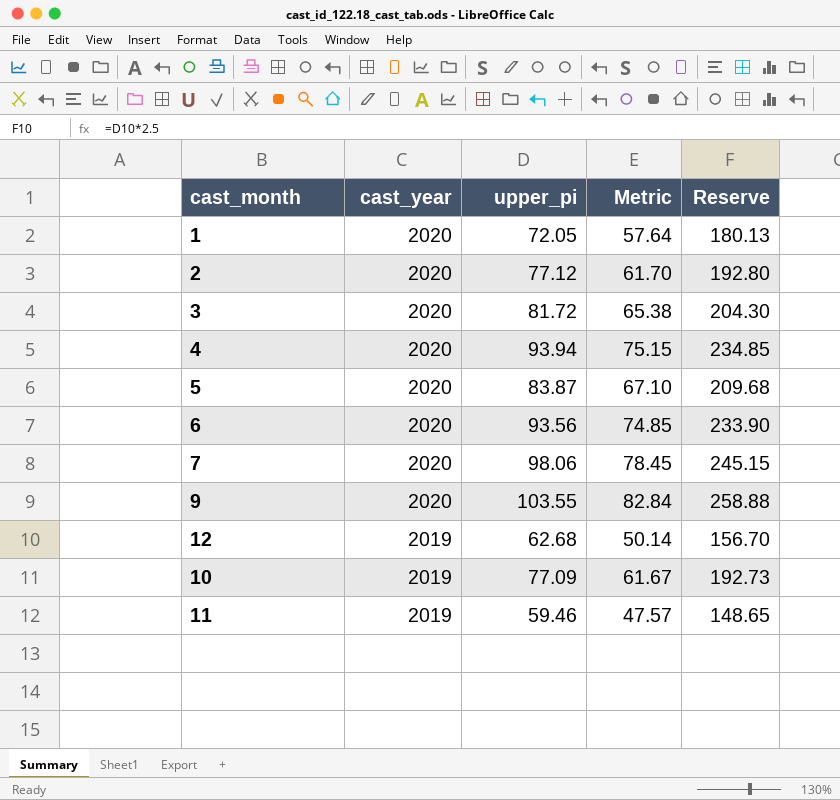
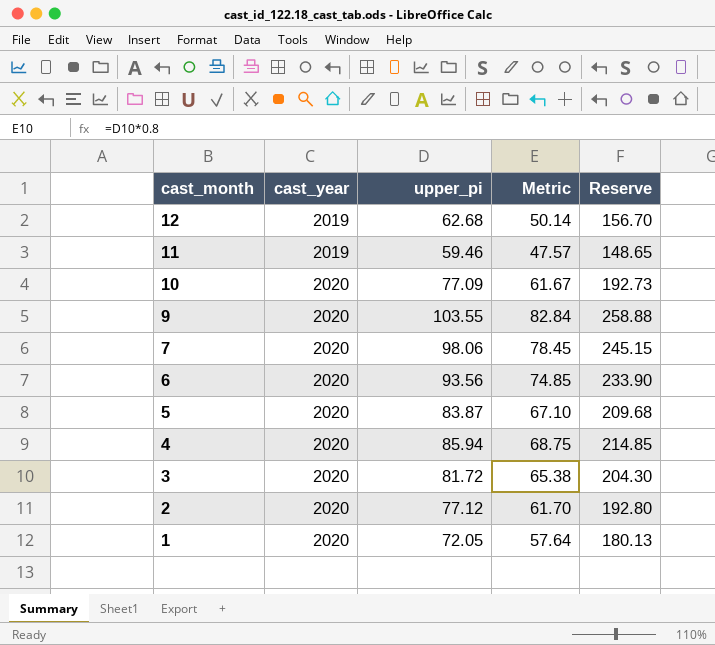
row order: cast_year descending -> cast_month descending
10 | cast_year: 2019 -> 2020
4 | upper_pi: 93.94 -> 85.94
4 | Metric: 75.15 -> 68.75
4 | Reserve: 234.85 -> 214.85

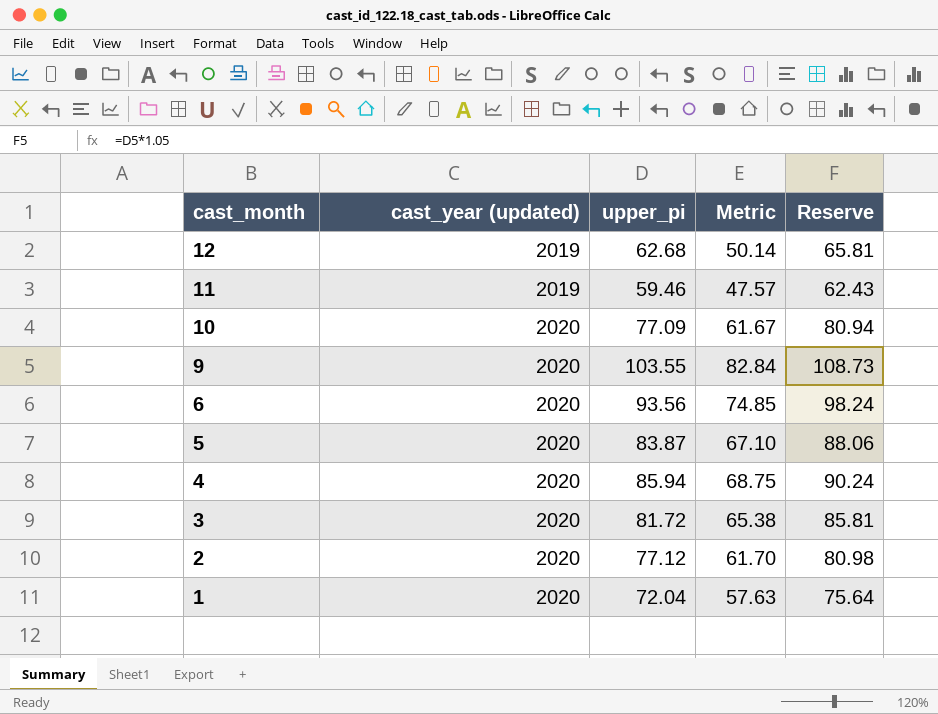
column name: cast_year -> cast_year (updated)
column Reserve | formula: [upper_pi] * 2.5 -> [upper_pi] * 1.05
row 7: 2020 | 98.06 | 78.45 | 245.15 -> none
1 | upper_pi: 72.05 -> 72.04
1 | Metric: 57.64 -> 57.63

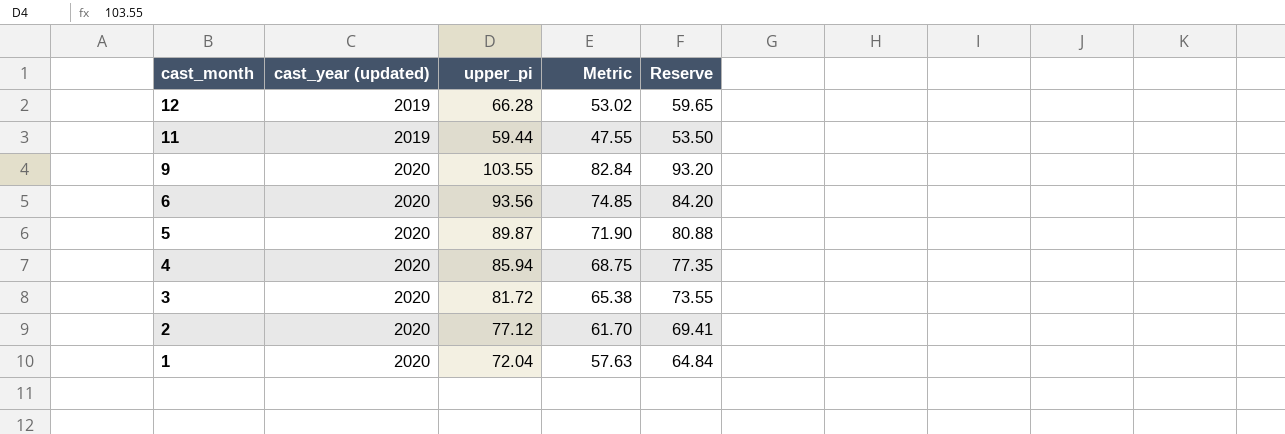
column Reserve | formula: [upper_pi] * 1.05 -> [upper_pi] * 0.9
row 10: 2020 | 77.09 | 61.67 | 80.94 -> none
12 | upper_pi: 62.68 -> 66.28
12 | Metric: 50.14 -> 53.02
11 | upper_pi: 59.46 -> 59.44
11 | Metric: 47.57 -> 47.55
5 | upper_pi: 83.87 -> 89.87
5 | Metric: 67.10 -> 71.90

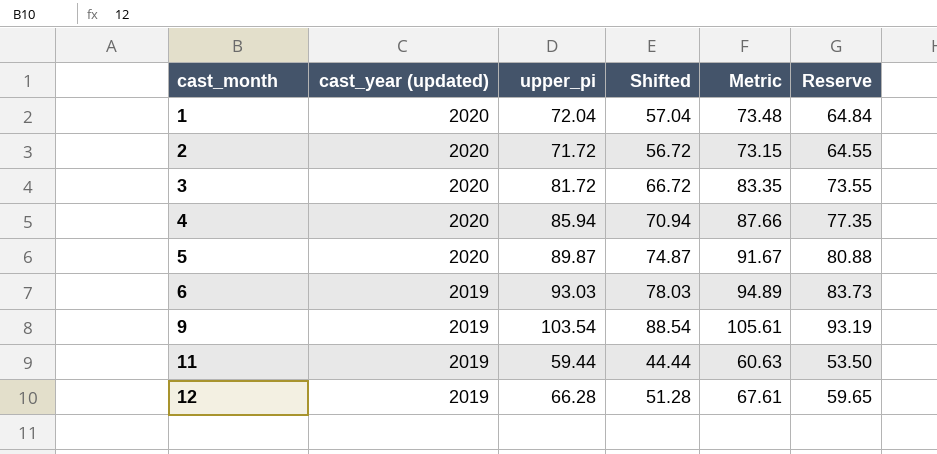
row order: cast_month descending -> cast_month ascending
column Shifted | formula: none -> [upper_pi] - 15
column Metric | formula: [upper_pi] * 0.8 -> [upper_pi] * 1.02
2 | upper_pi: 77.12 -> 71.72
2 | Reserve: 69.41 -> 64.55
6 | cast_year (updated): 2020 -> 2019
6 | upper_pi: 93.56 -> 93.03
6 | Reserve: 84.20 -> 83.73
9 | cast_year (updated): 2020 -> 2019
9 | upper_pi: 103.55 -> 103.54
9 | Reserve: 93.20 -> 93.19

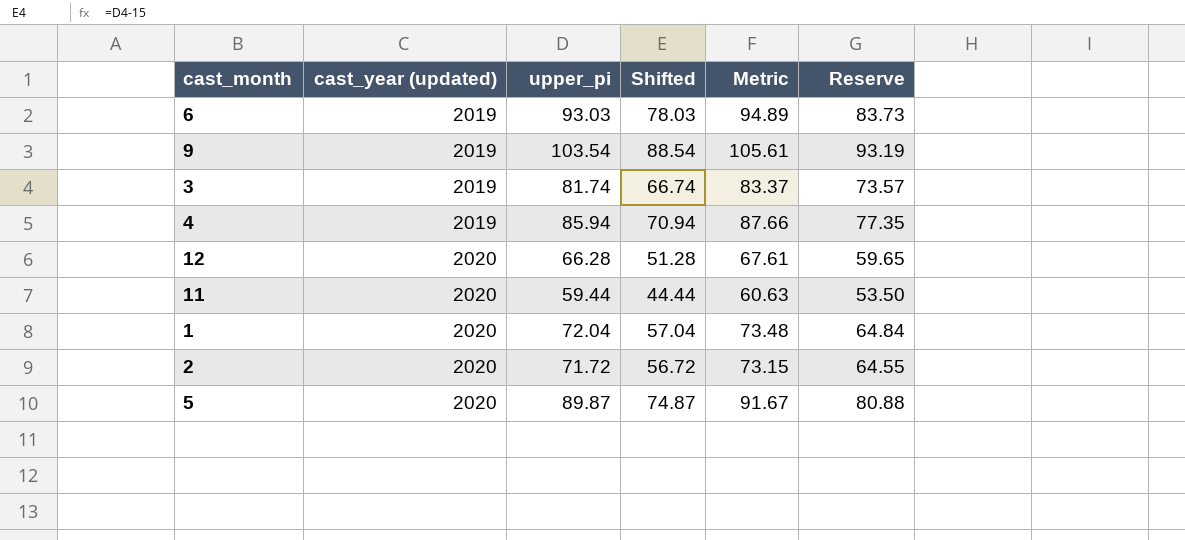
row order: cast_month ascending -> cast_year (updated) ascending
3 | cast_year (updated): 2020 -> 2019
3 | upper_pi: 81.72 -> 81.74
3 | Shifted: 66.72 -> 66.74
3 | Metric: 83.35 -> 83.37
3 | Reserve: 73.55 -> 73.57
4 | cast_year (updated): 2020 -> 2019
12 | cast_year (updated): 2019 -> 2020
11 | cast_year (updated): 2019 -> 2020

